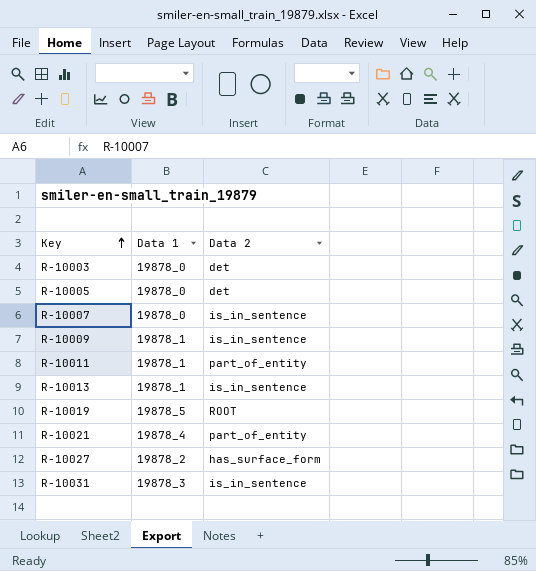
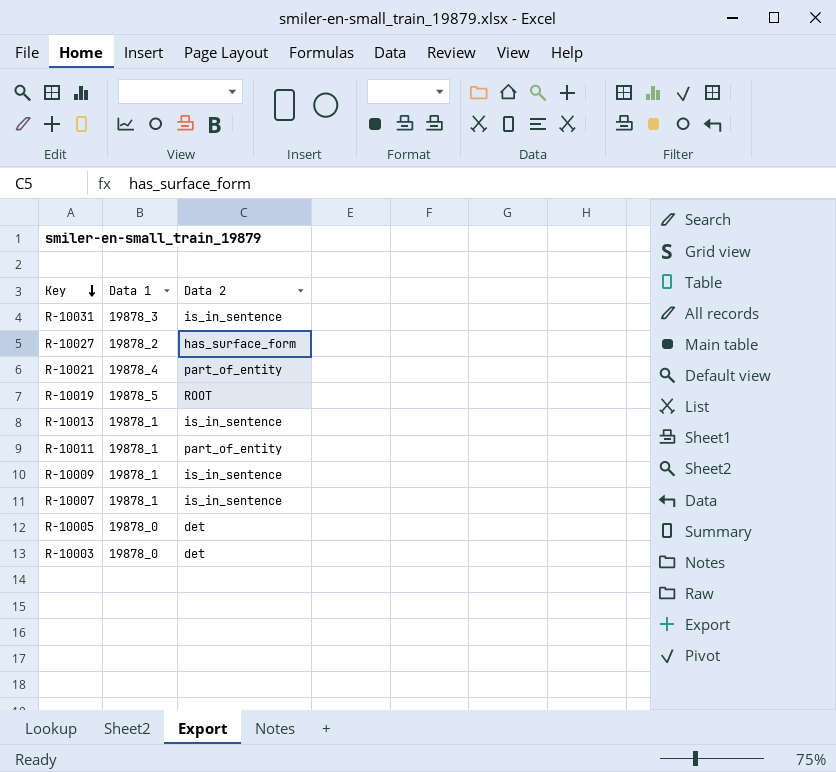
row order: Key ascending -> Key descending
R-10007 | Data 1: 19878_0 -> 19878_1

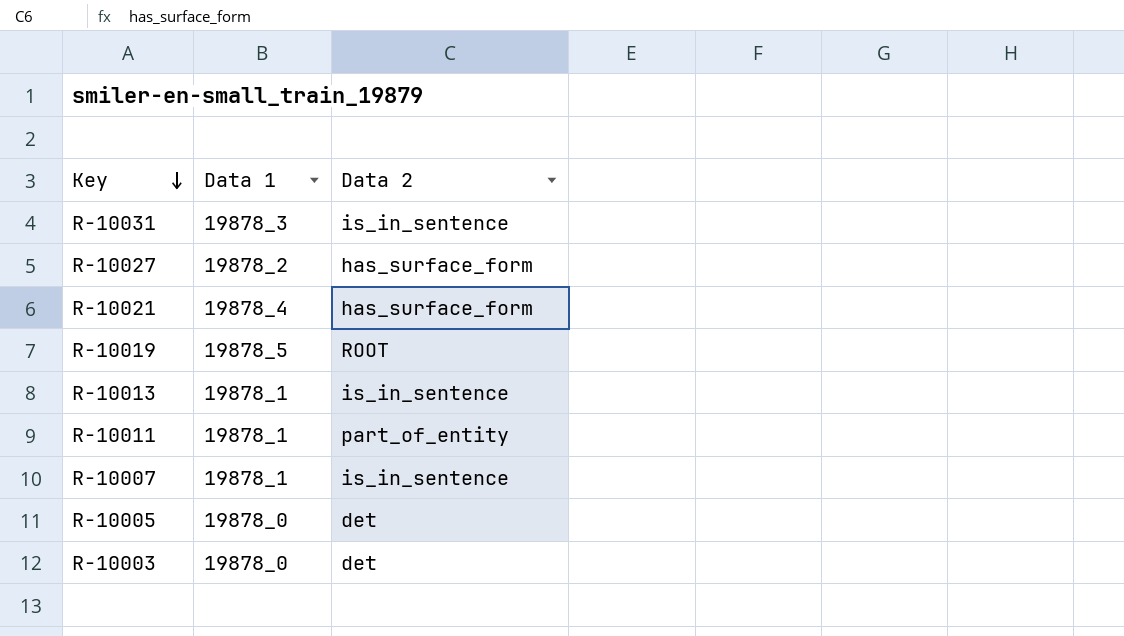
row R-10009: 19878_1 | is_in_sentence -> none
R-10021 | Data 2: part_of_entity -> has_surface_form

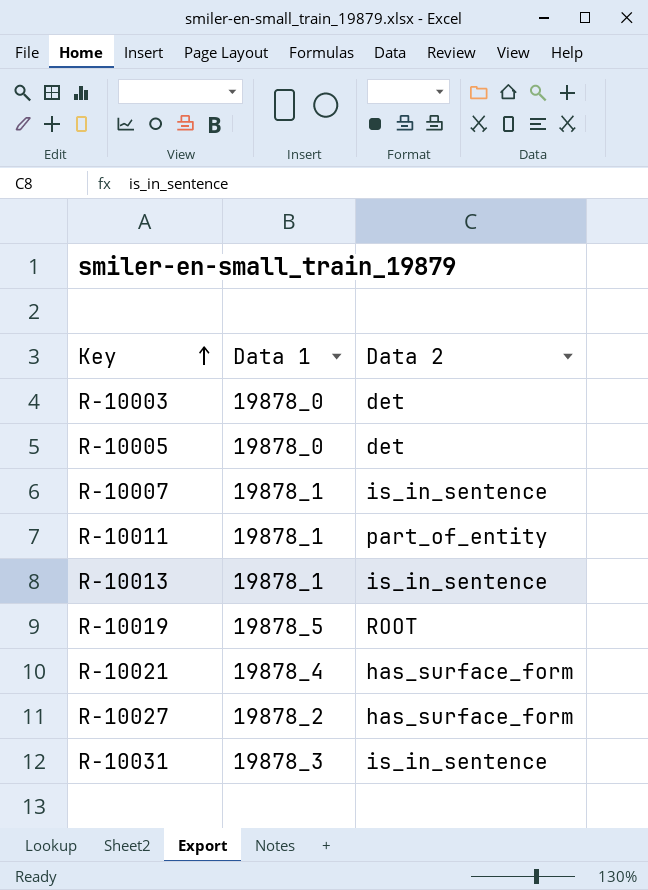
row order: Key descending -> Key ascending

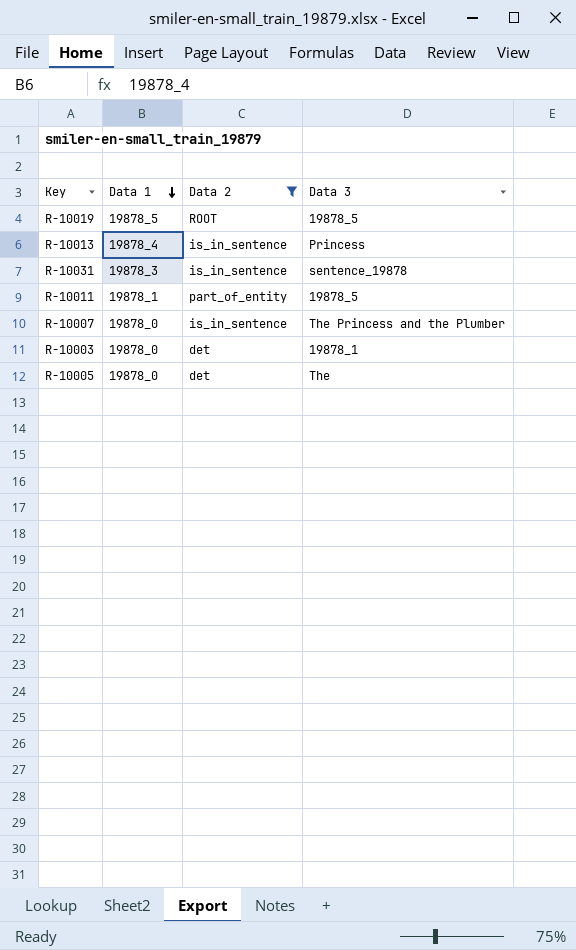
filter: none -> Data 2 != has_surface_form
row order: Key ascending -> Data 1 descending
column Data 3 | position: none -> 4
R-10013 | Data 1: 19878_1 -> 19878_4
R-10007 | Data 1: 19878_1 -> 19878_0

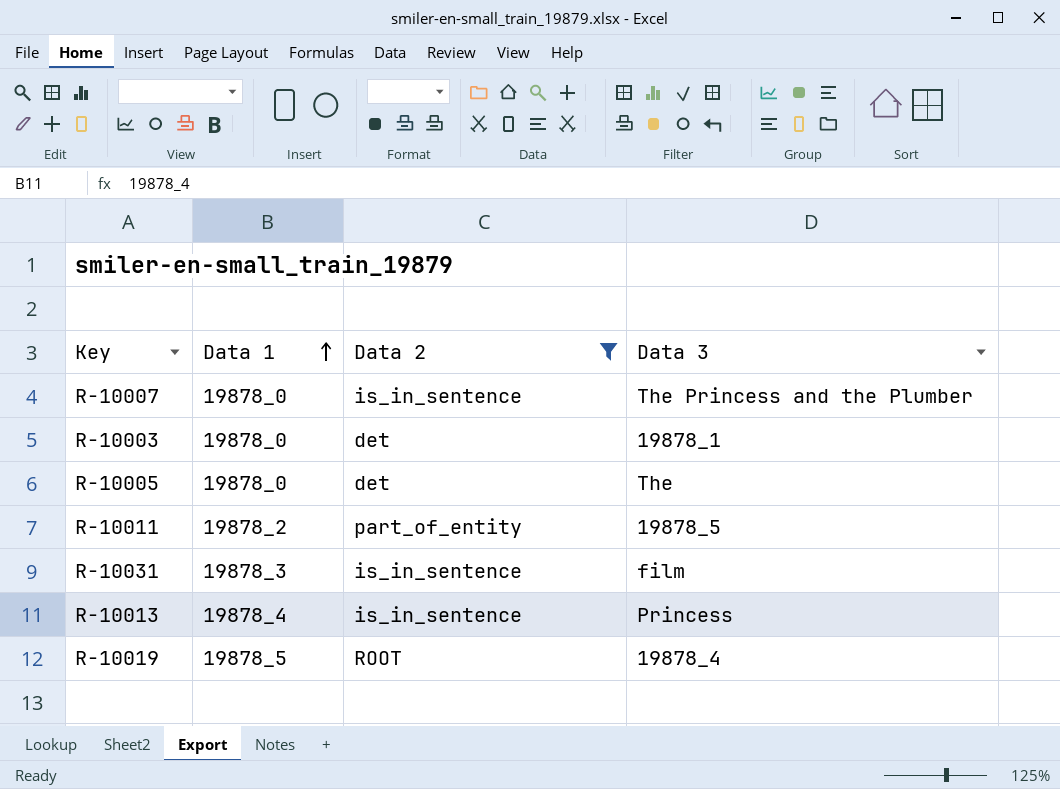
row order: Data 1 descending -> Data 1 ascending
R-10011 | Data 1: 19878_1 -> 19878_2
R-10031 | Data 3: sentence_19878 -> film
R-10019 | Data 3: 19878_5 -> 19878_4

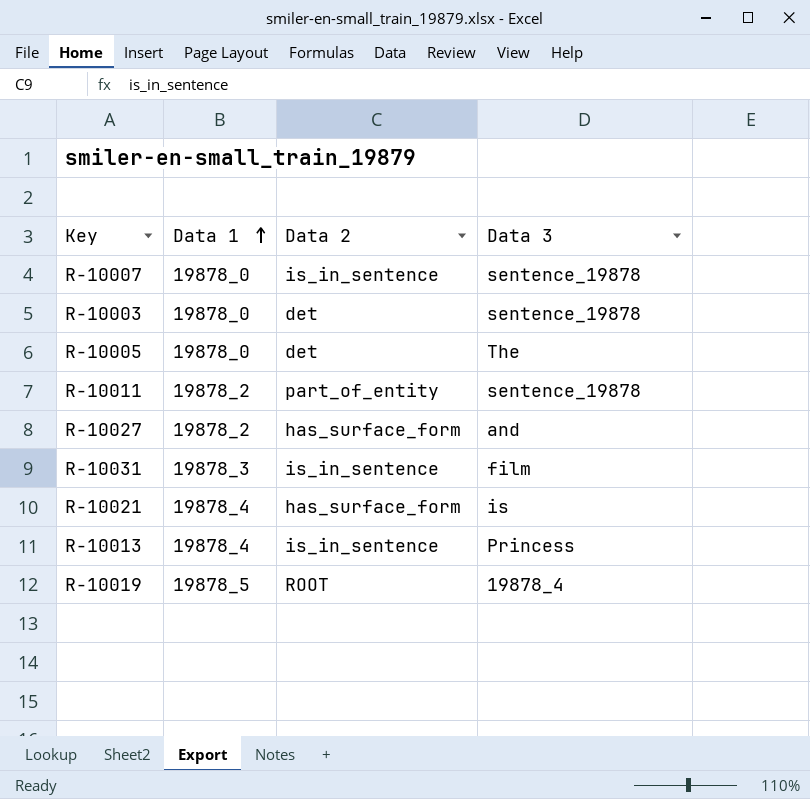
filter: Data 2 != has_surface_form -> none
R-10007 | Data 3: The Princess and the Plumber -> sentence_19878
R-10003 | Data 3: 19878_1 -> sentence_19878
R-10011 | Data 3: 19878_5 -> sentence_19878

